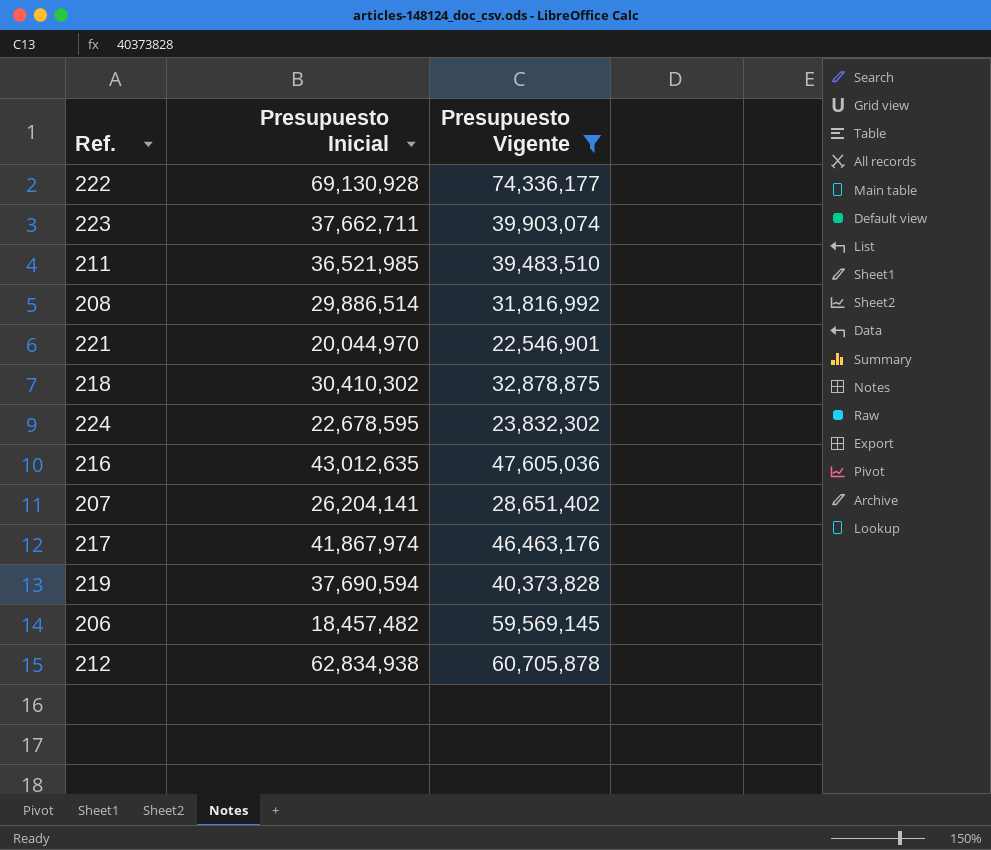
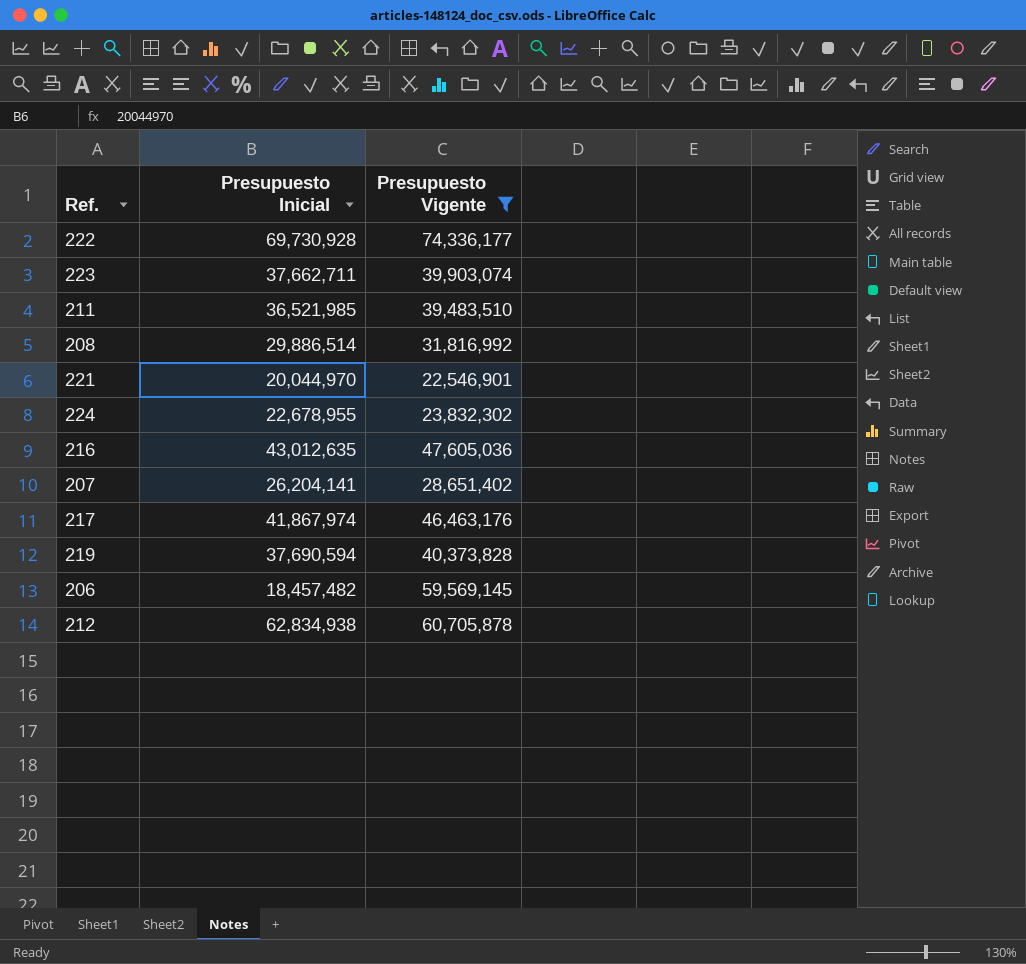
row 218: 30,410,302 | 32,878,875 -> none
222 | Presupuesto Inicial: 69,130,928 -> 69,730,928
224 | Presupuesto Inicial: 22,678,595 -> 22,678,955

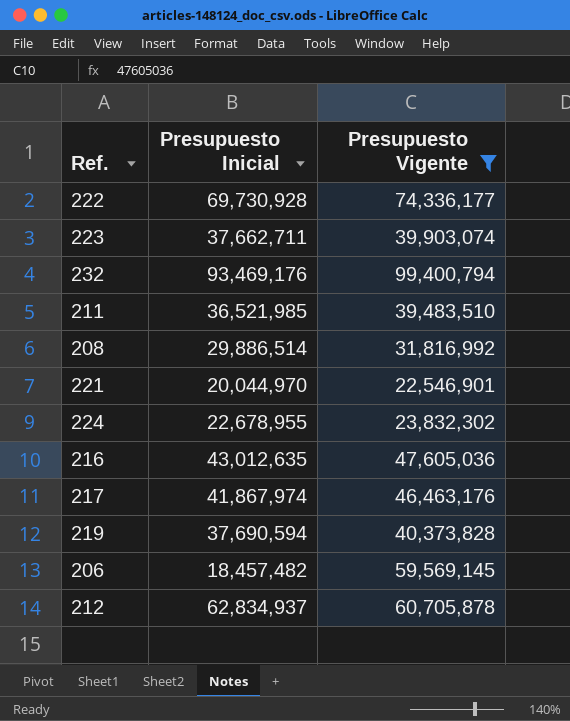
row 207: 26,204,141 | 28,651,402 -> none
row 232: none -> 93,469,176 | 99,400,794
212 | Presupuesto Inicial: 62,834,938 -> 62,834,937

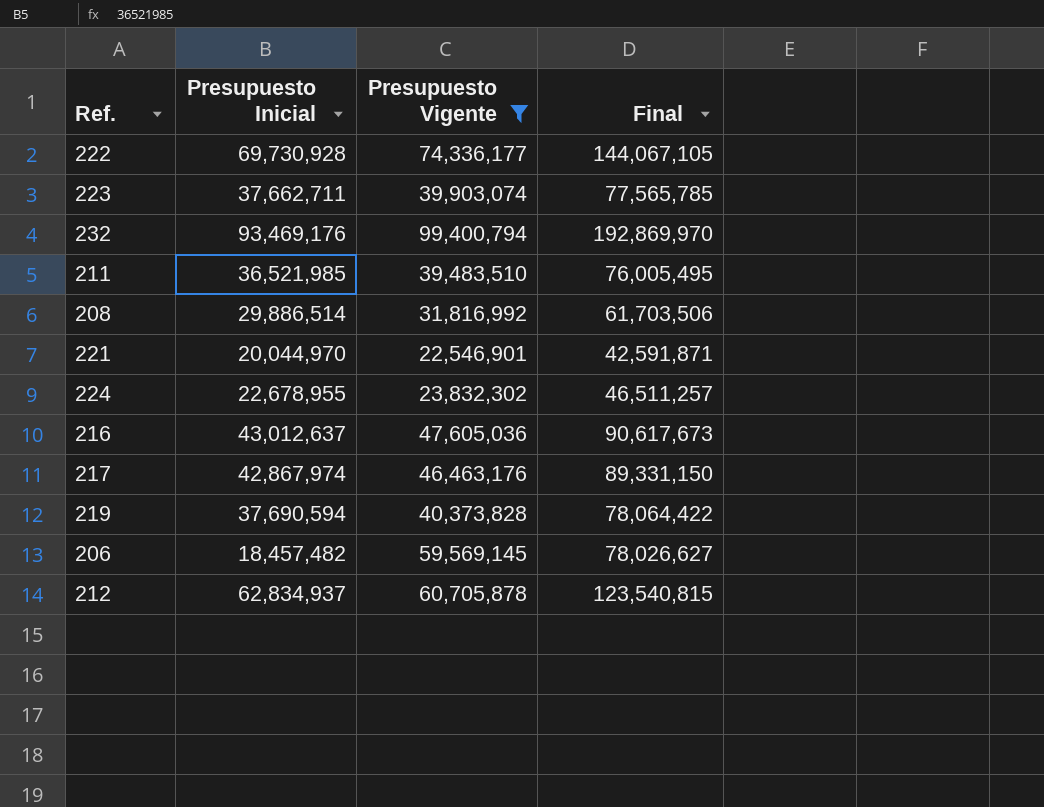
column Final | formula: none -> [Presupuesto Inicial] + [Presupuesto Vigente]
216 | Presupuesto Inicial: 43,012,635 -> 43,012,637
217 | Presupuesto Inicial: 41,867,974 -> 42,867,974

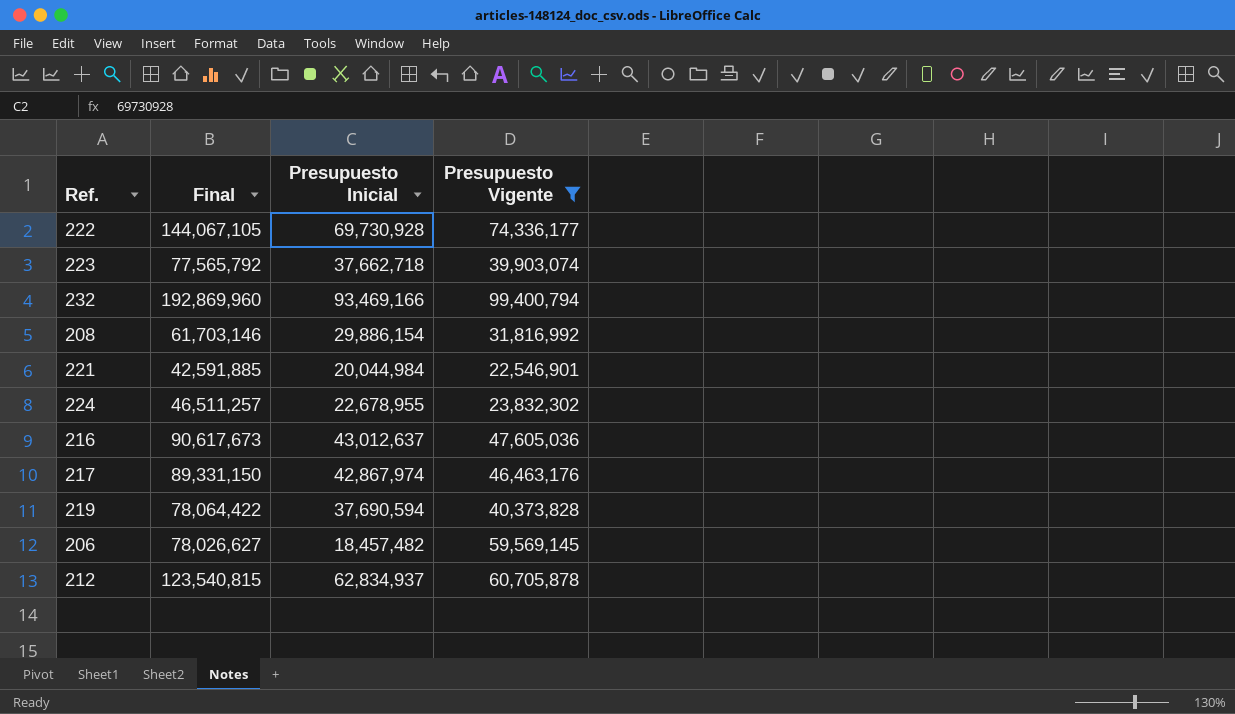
column Final | position: 4 -> 2
row 211: 36,521,985 | 39,483,510 | 76,005,495 -> none
223 | Final: 77,565,785 -> 77,565,792
223 | Presupuesto Inicial: 37,662,711 -> 37,662,718
232 | Final: 192,869,970 -> 192,869,960
232 | Presupuesto Inicial: 93,469,176 -> 93,469,166
208 | Final: 61,703,506 -> 61,703,146
208 | Presupuesto Inicial: 29,886,514 -> 29,886,154
221 | Final: 42,591,871 -> 42,591,885
221 | Presupuesto Inicial: 20,044,970 -> 20,044,984

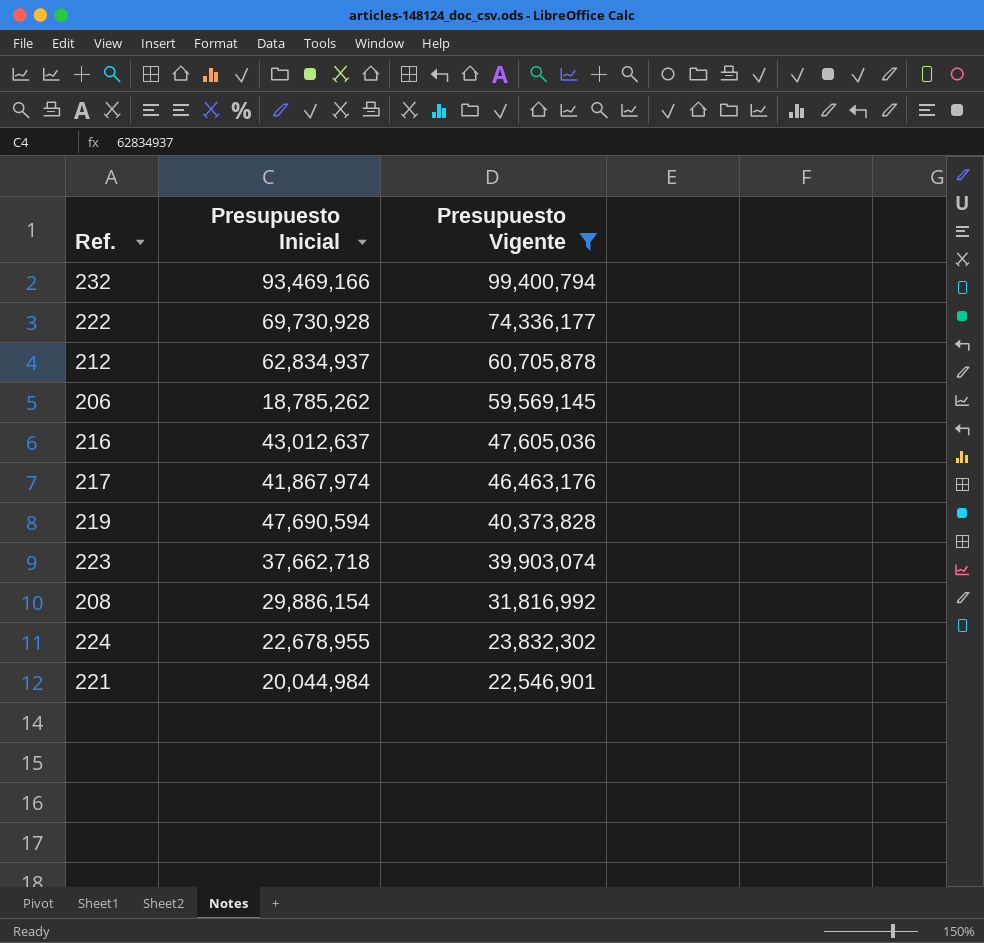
row order: none -> Presupuesto Vigente descending
column Final | formula: [Presupuesto Inicial] + [Presupuesto Vigente] -> none
206 | Presupuesto Inicial: 18,457,482 -> 18,785,262
217 | Presupuesto Inicial: 42,867,974 -> 41,867,974
219 | Presupuesto Inicial: 37,690,594 -> 47,690,594

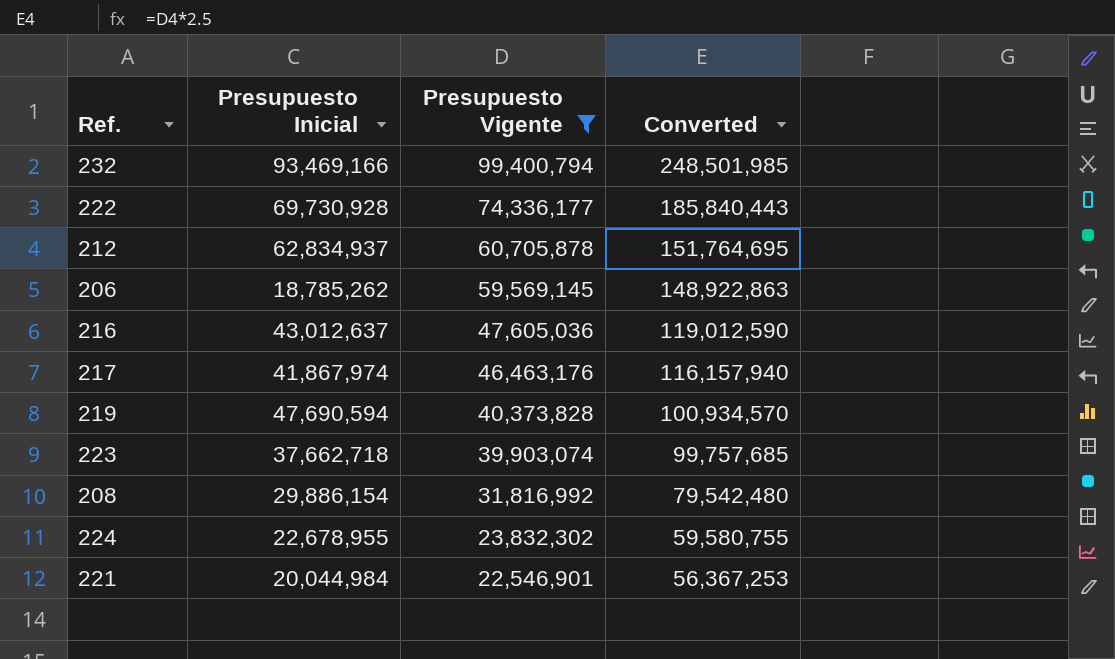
column Converted | formula: none -> [Presupuesto Vigente] * 2.5

